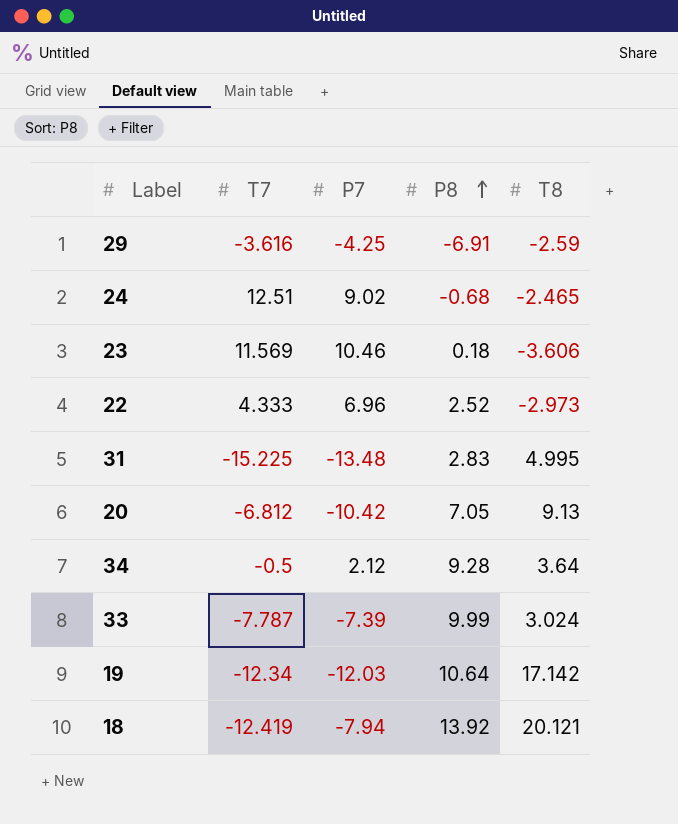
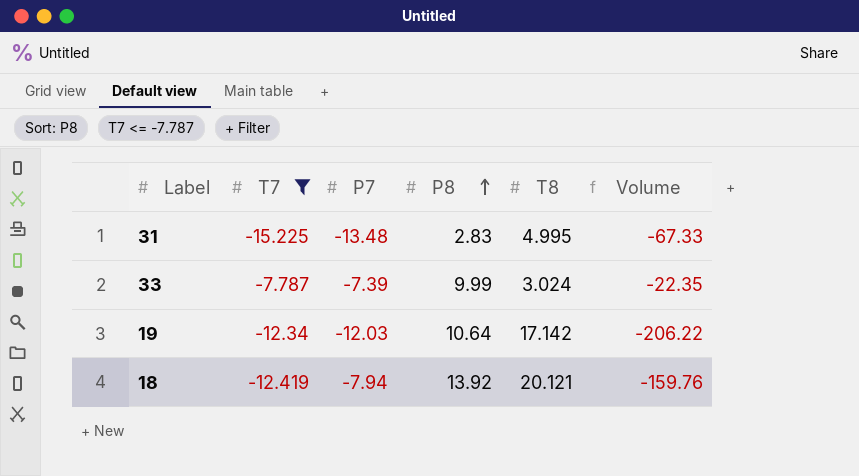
filter: none -> T7 <= -7.787
column Volume | formula: none -> [P7] * [T8]

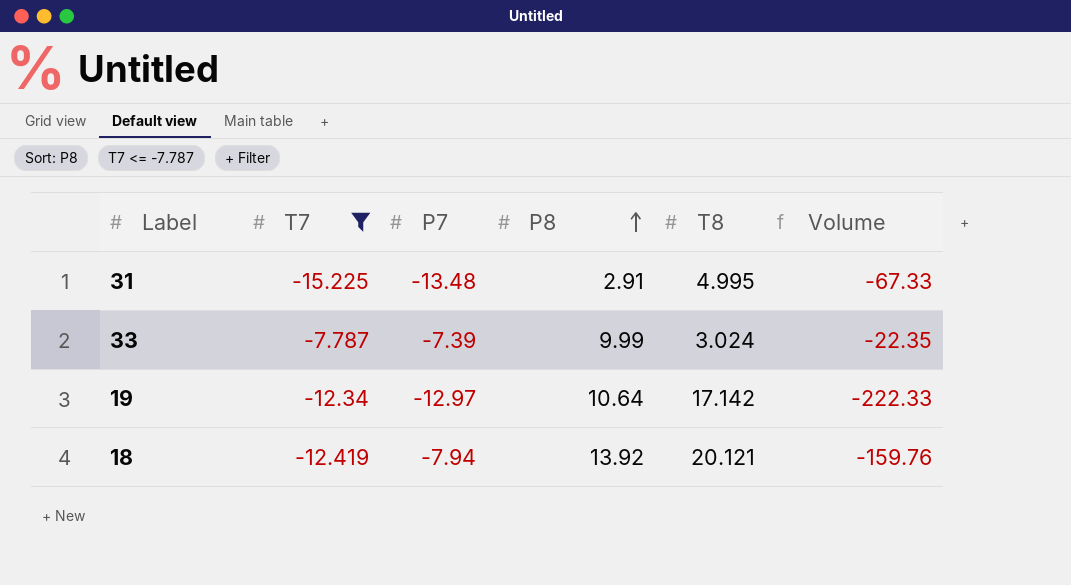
31 | P8: 2.83 -> 2.91
19 | P7: -12.03 -> -12.97
19 | Volume: -206.22 -> -222.33

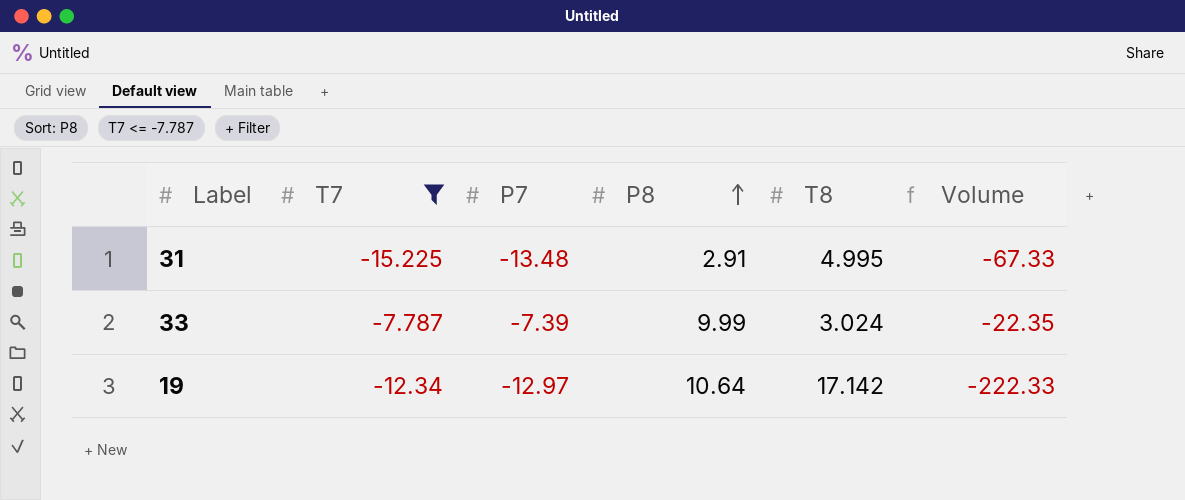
row 18: -12.419 | -7.94 | 13.92 | 20.121 | -159.76 -> none

